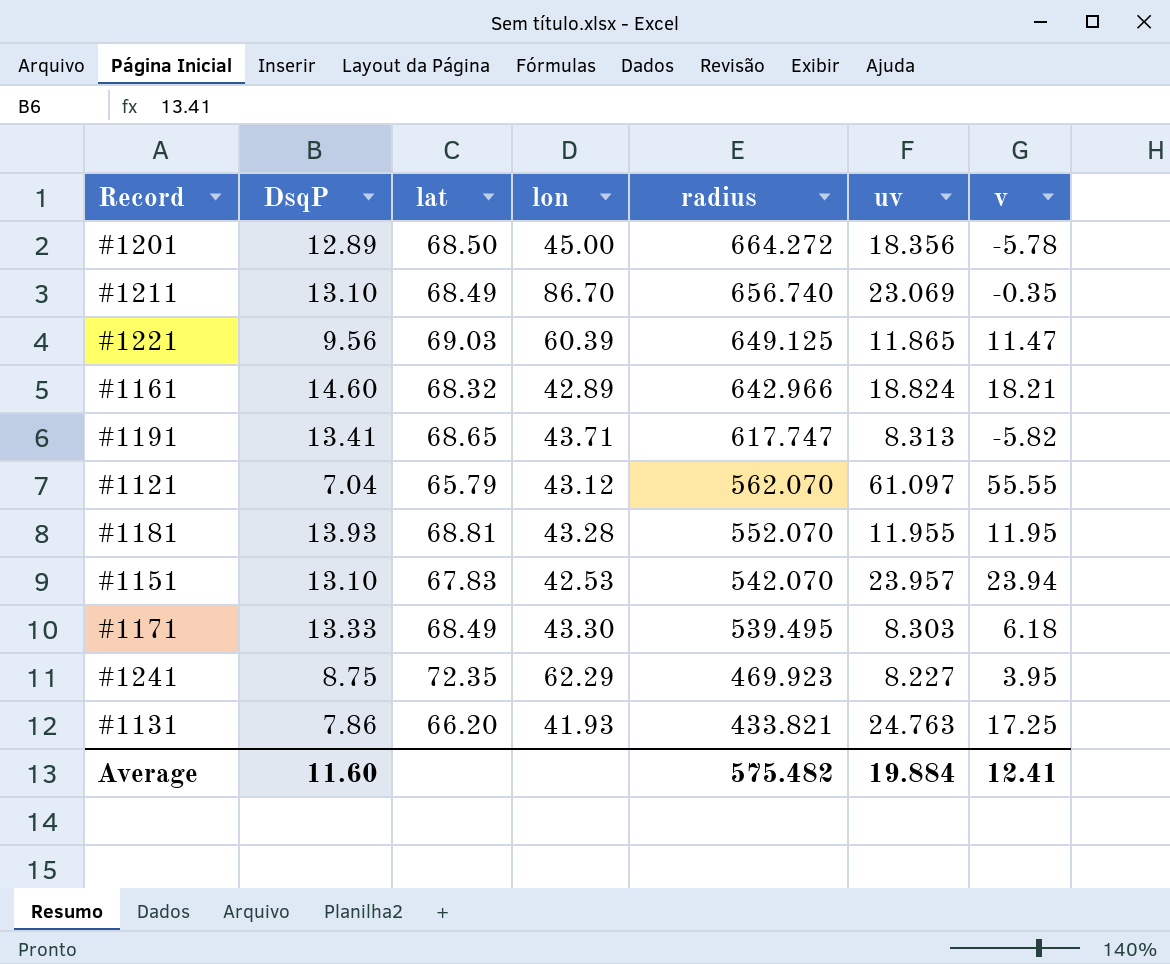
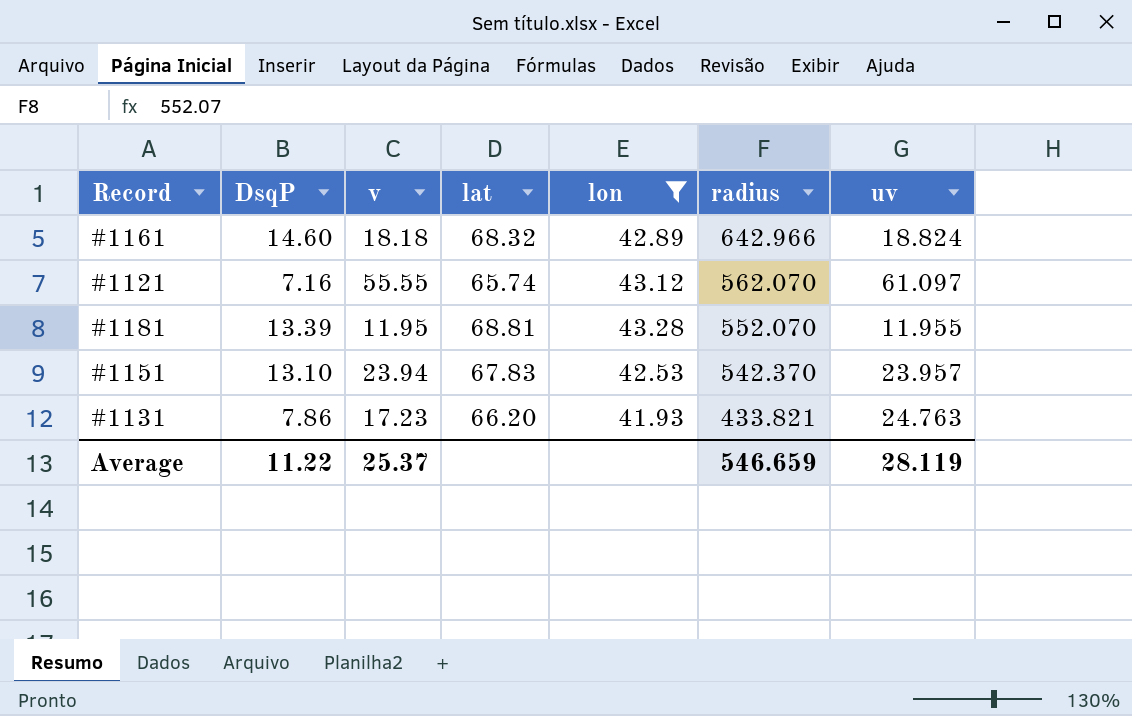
filter: none -> lon <= 43.28
column v | position: 7 -> 3
#1161 | v: 18.21 -> 18.18
#1121 | DsqP: 7.04 -> 7.16
#1121 | lat: 65.79 -> 65.74
#1181 | DsqP: 13.93 -> 13.39
#1151 | radius: 542.070 -> 542.370
#1131 | v: 17.25 -> 17.23
Average | DsqP: 11.60 -> 11.22
Average | v: 12.41 -> 25.37
Average | radius: 575.482 -> 546.659
Average | uv: 19.884 -> 28.119

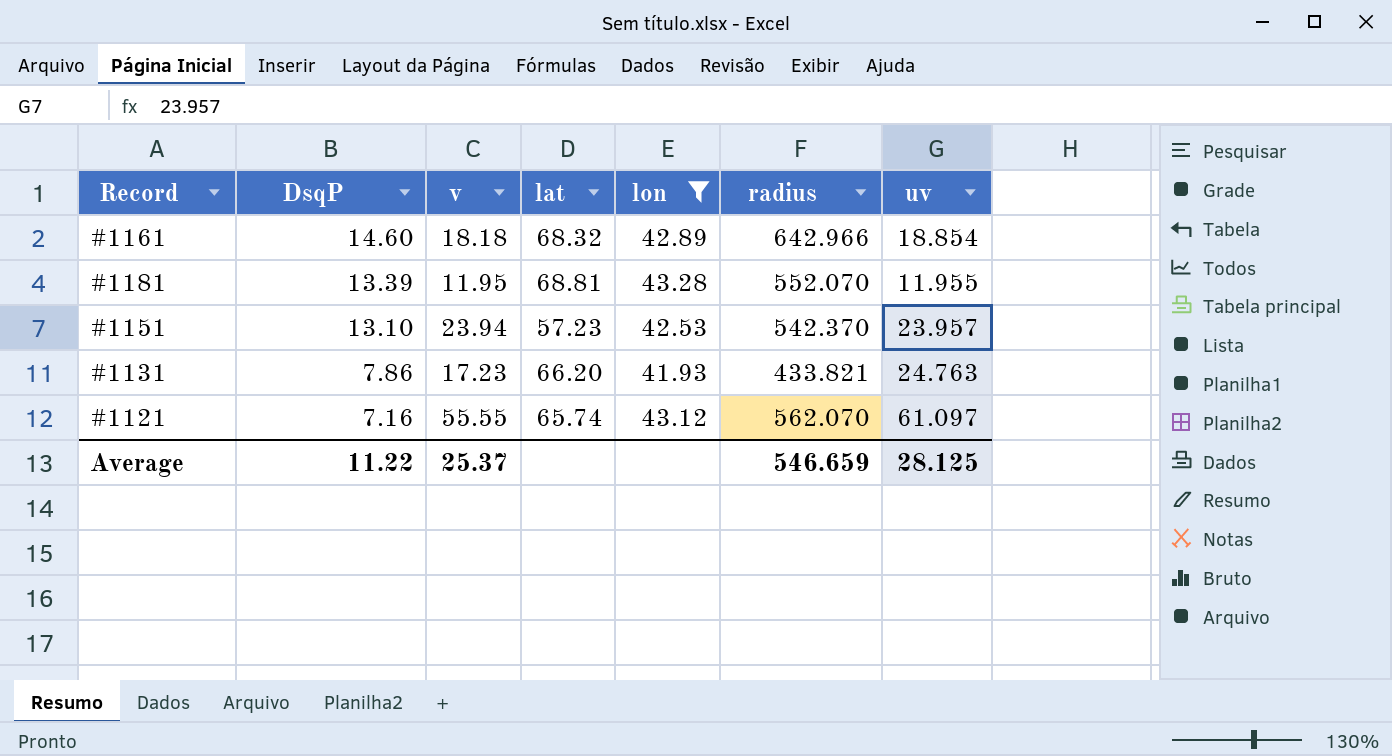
row order: radius descending -> DsqP descending
#1161 | uv: 18.824 -> 18.854
#1151 | lat: 67.83 -> 57.23
Average | uv: 28.119 -> 28.125

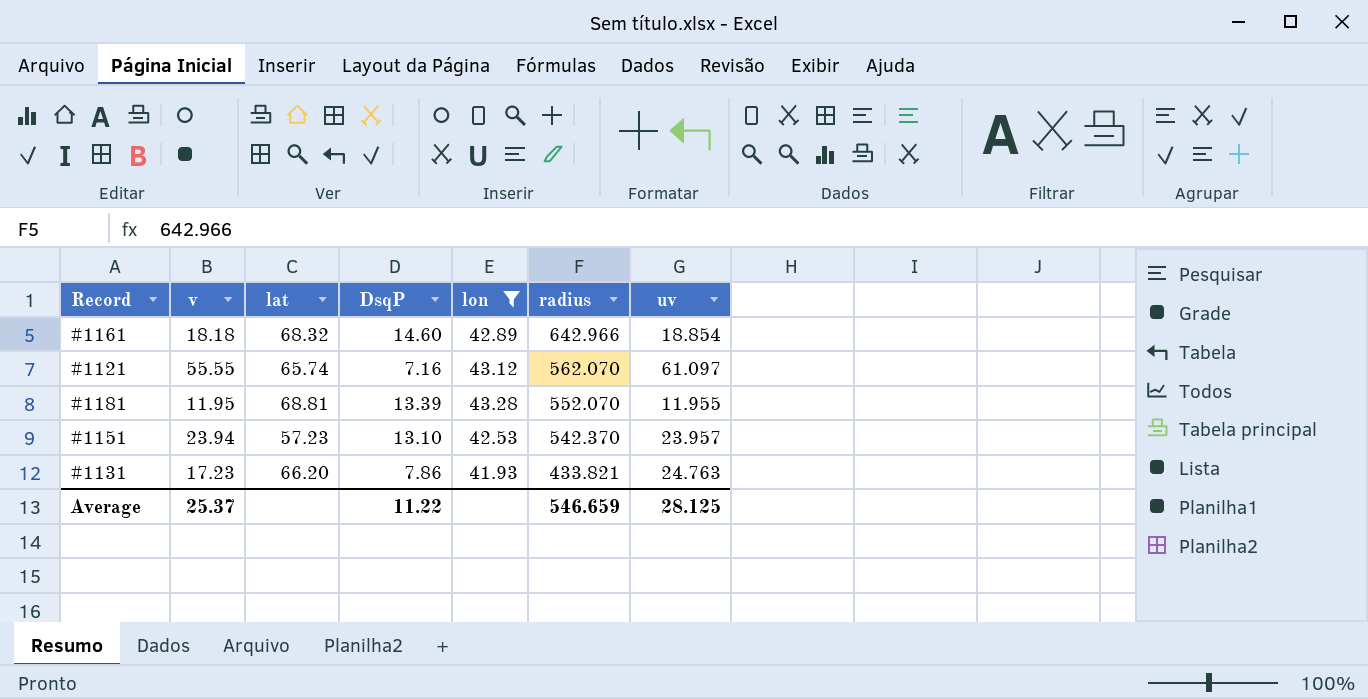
row order: DsqP descending -> radius descending
column DsqP | position: 2 -> 4

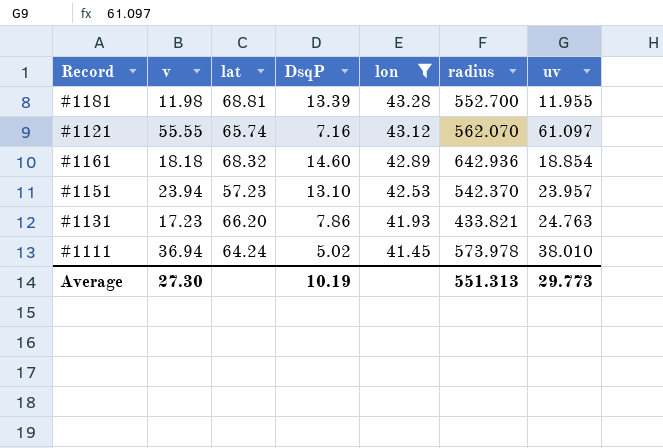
row order: radius descending -> lon descending
#1181 | v: 11.95 -> 11.98
#1181 | radius: 552.070 -> 552.700
#1161 | radius: 642.966 -> 642.936
row #1111: none -> 36.94 | 64.24 | 5.02 | 41.45 | 573.978 | 38.010
Average | v: 25.37 -> 27.30
Average | DsqP: 11.22 -> 10.19
Average | radius: 546.659 -> 551.313
Average | uv: 28.125 -> 29.773

